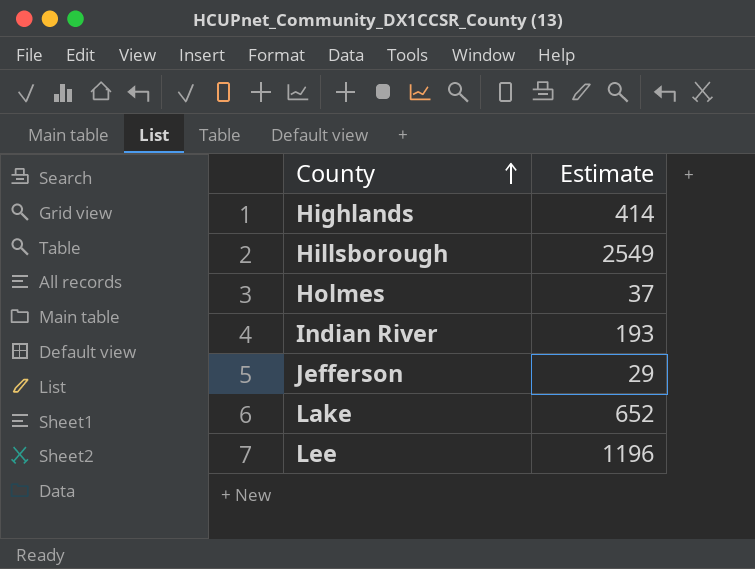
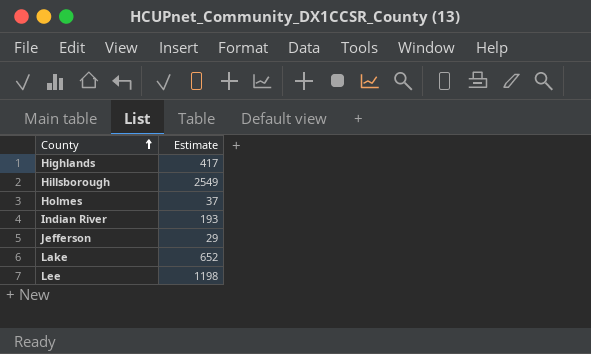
Highlands | Estimate: 414 -> 417
Lee | Estimate: 1196 -> 1198

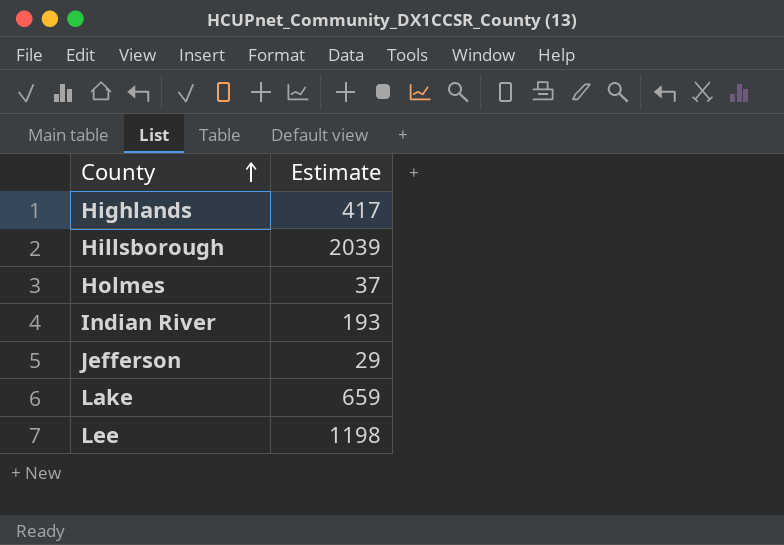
Hillsborough | Estimate: 2549 -> 2039
Lake | Estimate: 652 -> 659

